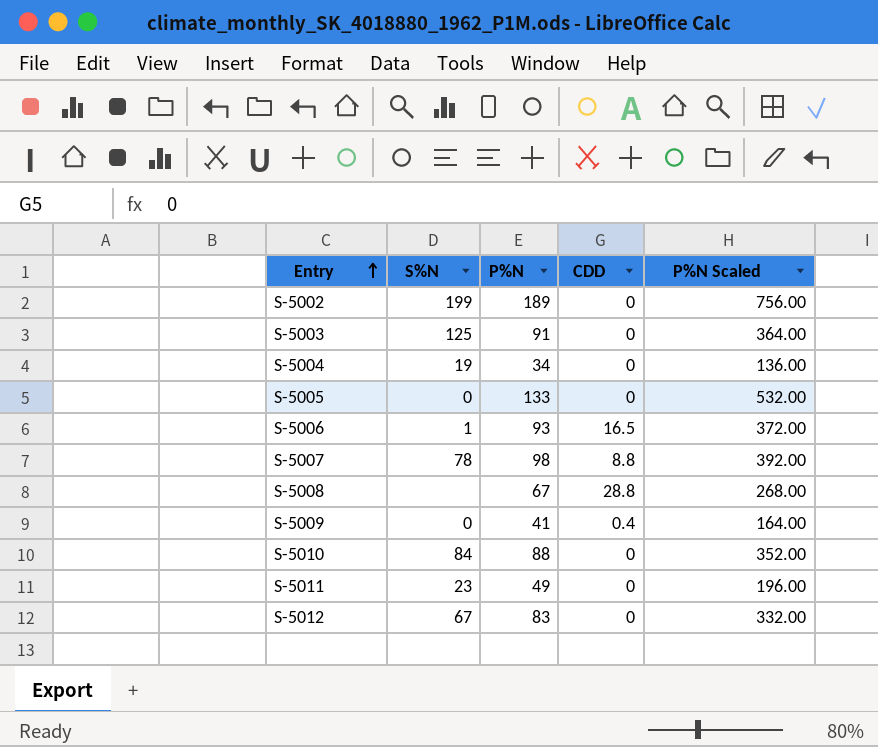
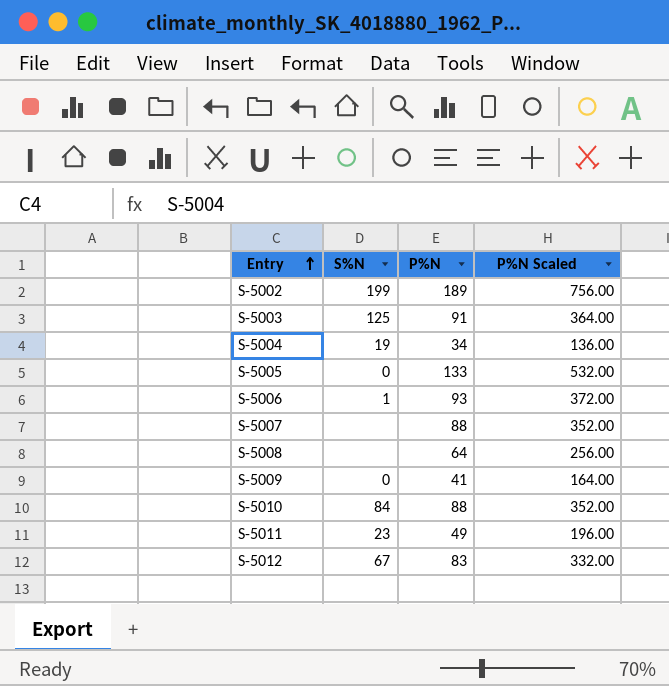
column CDD | position: 4 -> none
S-5007 | S%N: 78 -> none
S-5007 | P%N: 98 -> 88
S-5007 | P%N Scaled: 392.00 -> 352.00
S-5008 | P%N: 67 -> 64
S-5008 | P%N Scaled: 268.00 -> 256.00

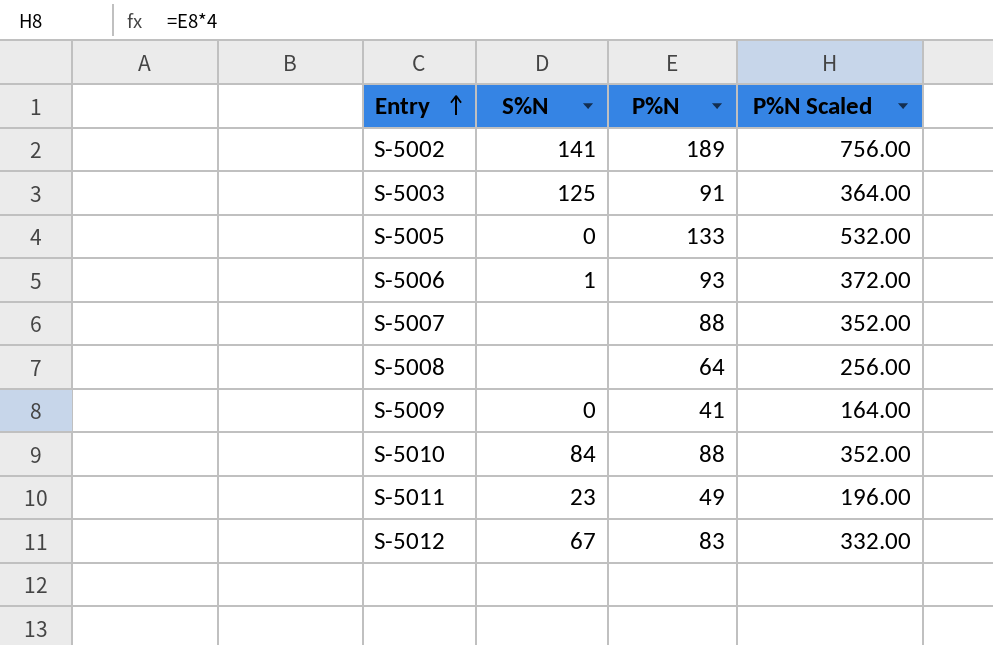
row S-5004: 19 | 34 | 136.00 -> none
S-5002 | S%N: 199 -> 141

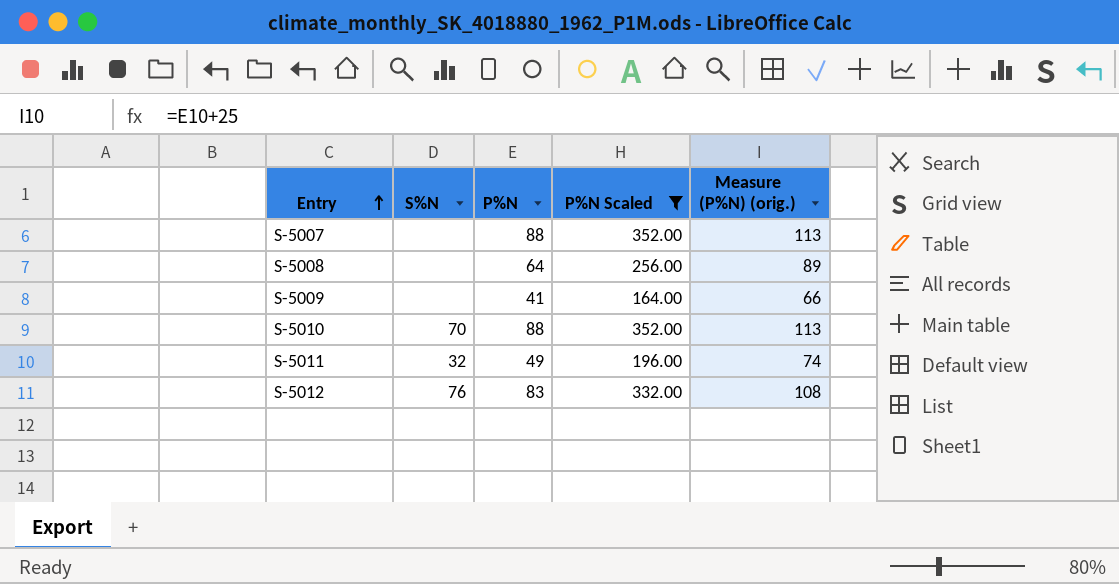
filter: none -> P%N Scaled <= 352.00
column Measure (P%N) (orig.) | formula: none -> [P%N] + 25
S-5009 | S%N: 0 -> none
S-5010 | S%N: 84 -> 70
S-5011 | S%N: 23 -> 32
S-5012 | S%N: 67 -> 76

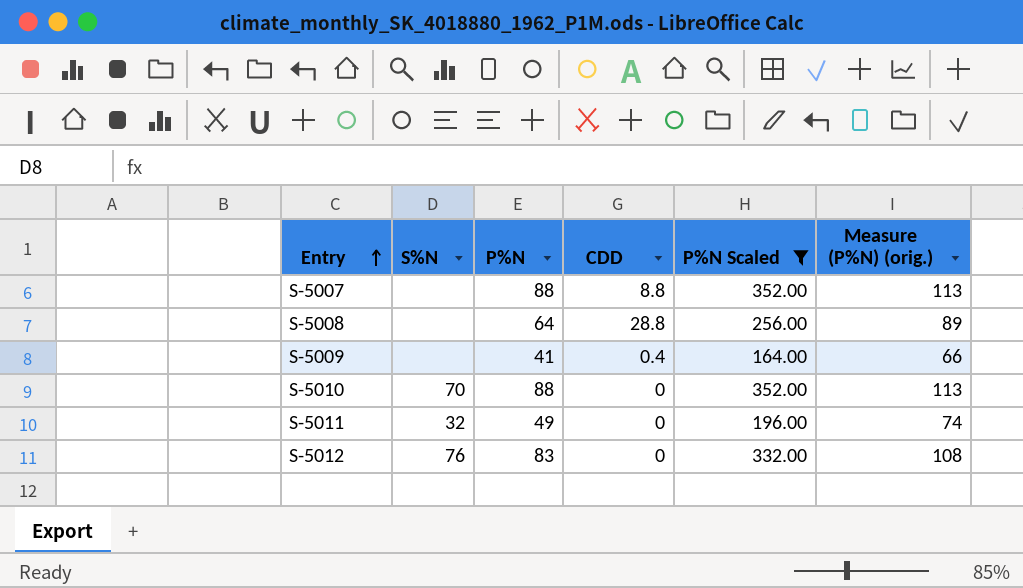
column CDD | position: none -> 4

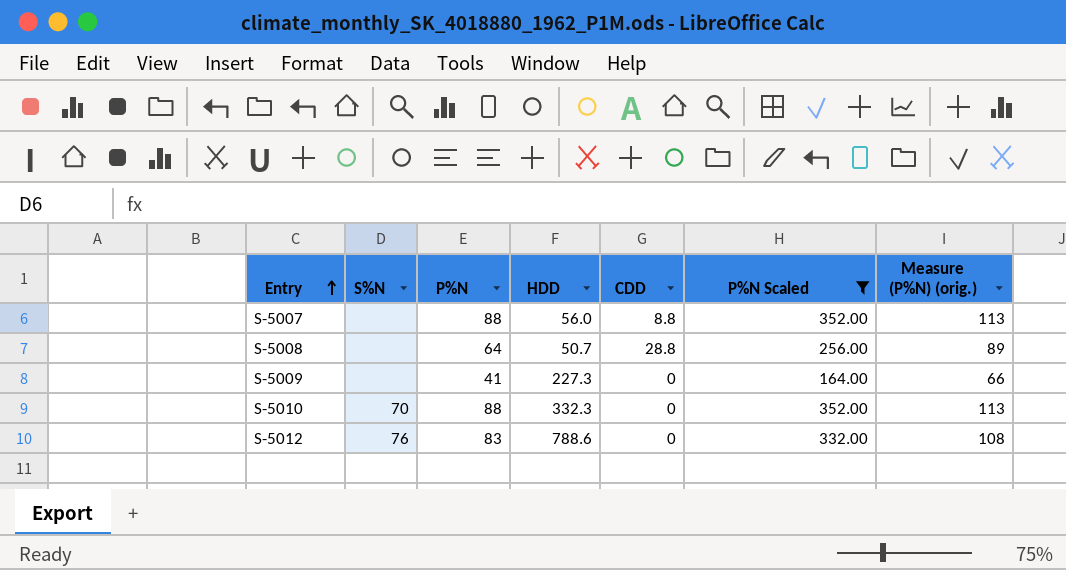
column HDD | position: none -> 4
row S-5011: 32 | 49 | 0 | 196.00 | 74 -> none
S-5009 | CDD: 0.4 -> 0

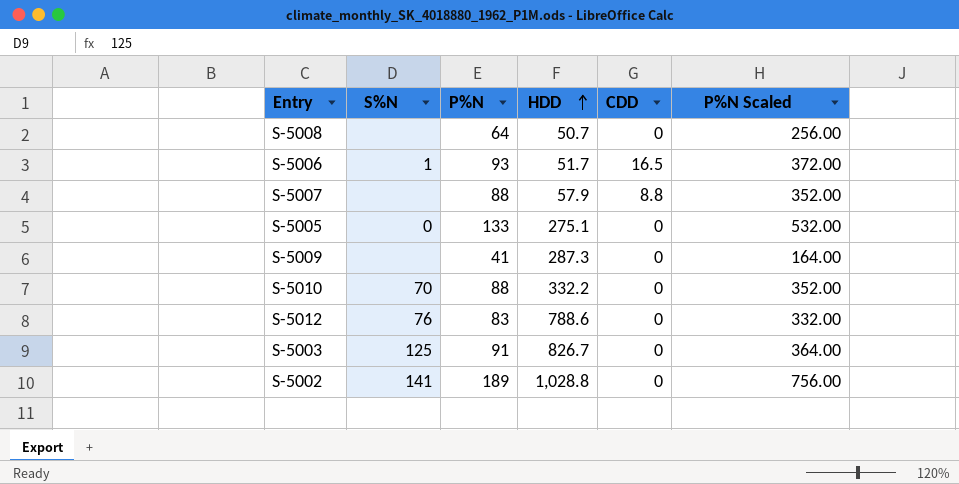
filter: P%N Scaled <= 352.00 -> none
row order: Entry ascending -> HDD ascending
column Measure (P%N) (orig.) | formula: [P%N] + 25 -> none
S-5008 | CDD: 28.8 -> 0
S-5007 | HDD: 56.0 -> 57.9
S-5009 | HDD: 227.3 -> 287.3
S-5010 | HDD: 332.3 -> 332.2

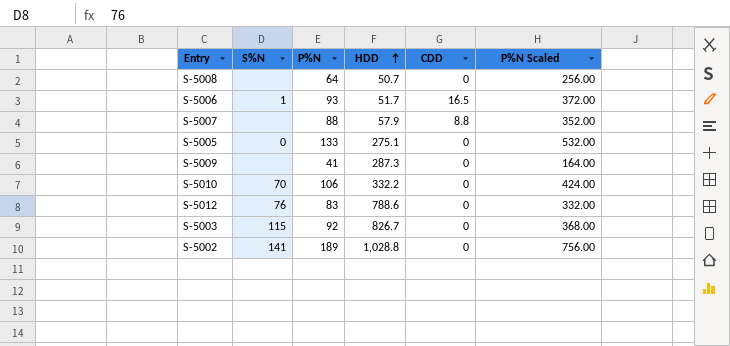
S-5010 | P%N: 88 -> 106
S-5010 | P%N Scaled: 352.00 -> 424.00
S-5003 | S%N: 125 -> 115
S-5003 | P%N: 91 -> 92
S-5003 | P%N Scaled: 364.00 -> 368.00

